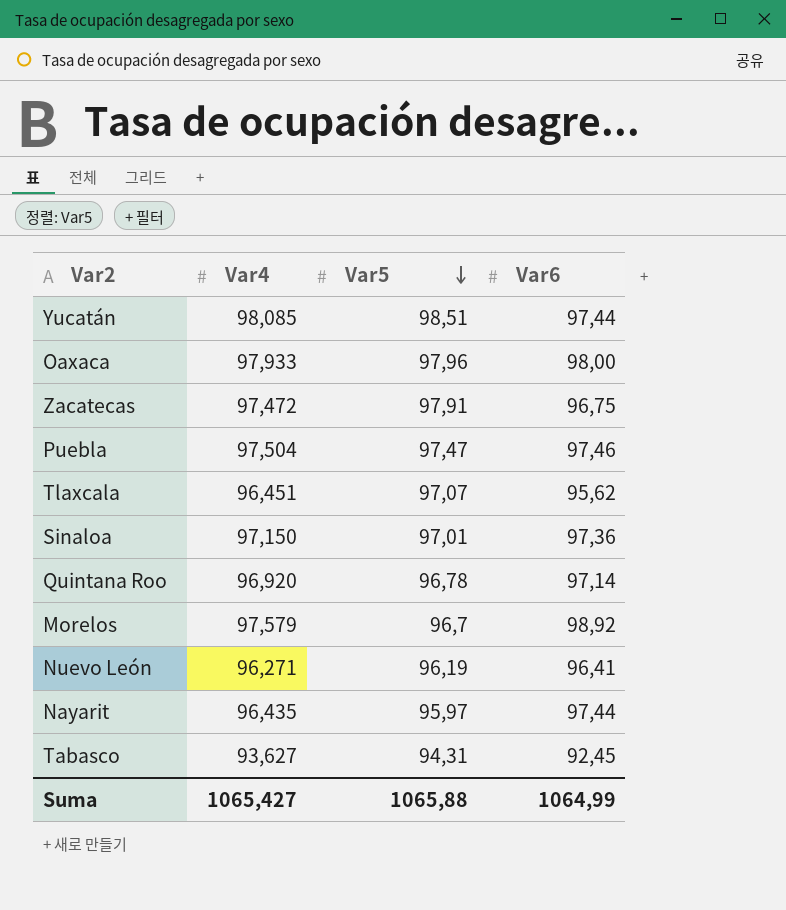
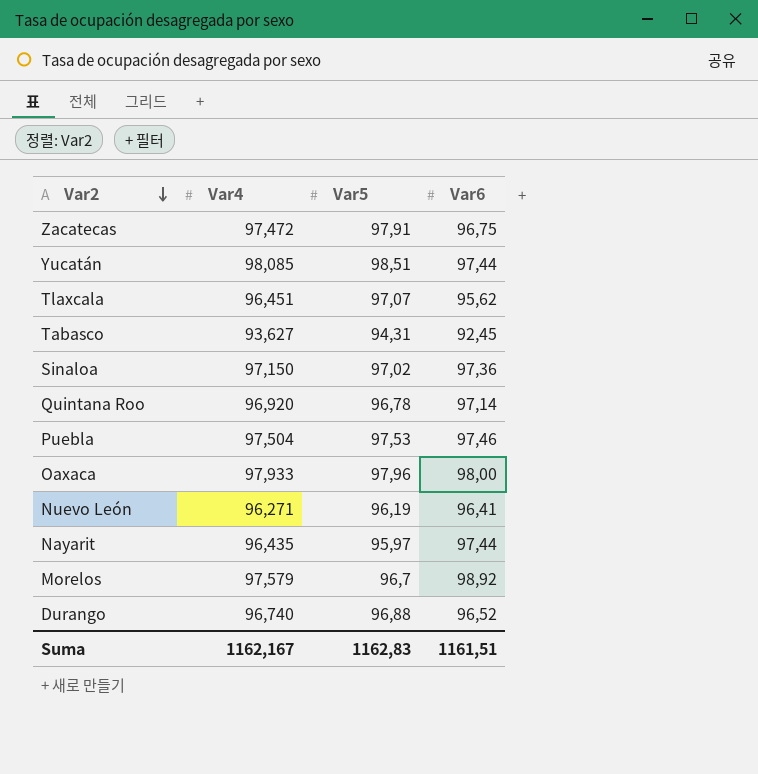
row order: Var5 descending -> Var2 descending
Sinaloa | Var5: 97,01 -> 97,02
Puebla | Var5: 97,47 -> 97,53
row Durango: none -> 96,740 | 96,88 | 96,52
Suma | Var4: 1065,427 -> 1162,167
Suma | Var5: 1065,88 -> 1162,83
Suma | Var6: 1064,99 -> 1161,51

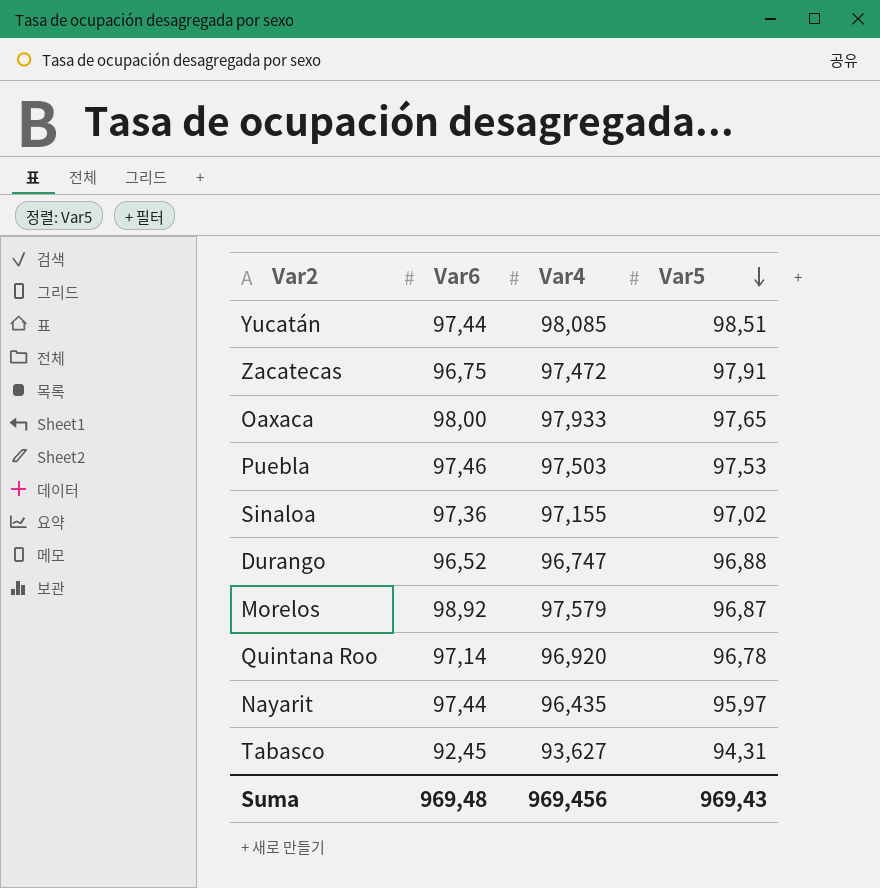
row order: Var2 descending -> Var5 descending
column Var6 | position: 4 -> 2
row Tlaxcala: 96,451 | 97,07 | 95,62 -> none
row Nuevo León: 96,271 | 96,19 | 96,41 -> none
Oaxaca | Var5: 97,96 -> 97,65
Puebla | Var4: 97,504 -> 97,503
Sinaloa | Var4: 97,150 -> 97,155
Durango | Var4: 96,740 -> 96,747
Morelos | Var5: 96,7 -> 96,87
Suma | Var6: 1161,51 -> 969,48
Suma | Var4: 1162,167 -> 969,456
Suma | Var5: 1162,83 -> 969,43

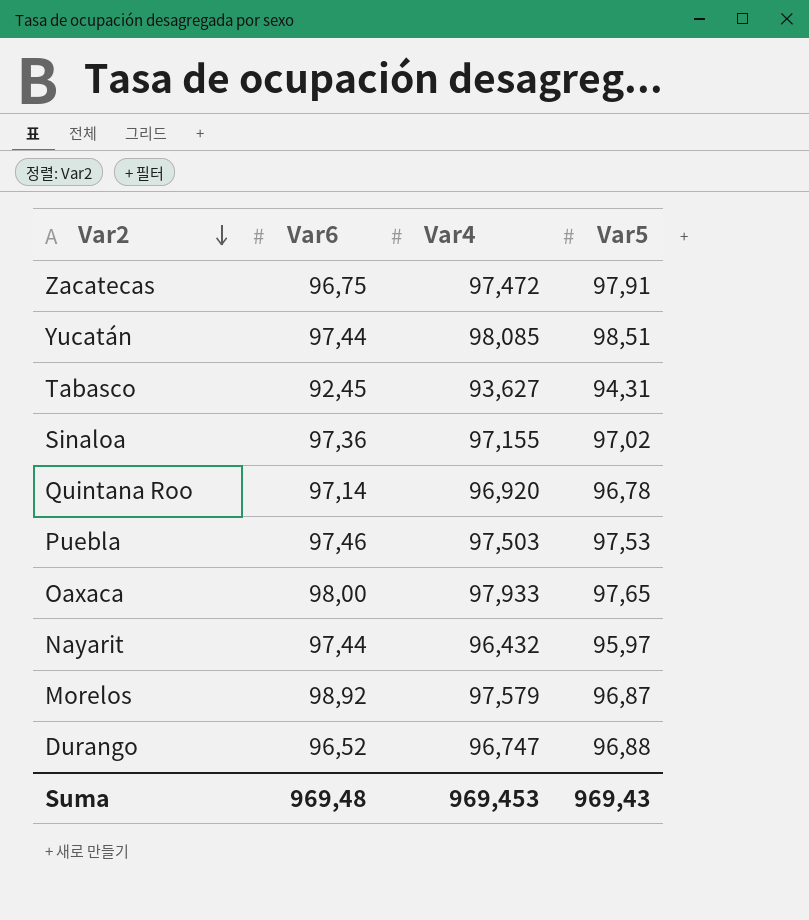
row order: Var5 descending -> Var2 descending
Nayarit | Var4: 96,435 -> 96,432
Suma | Var4: 969,456 -> 969,453

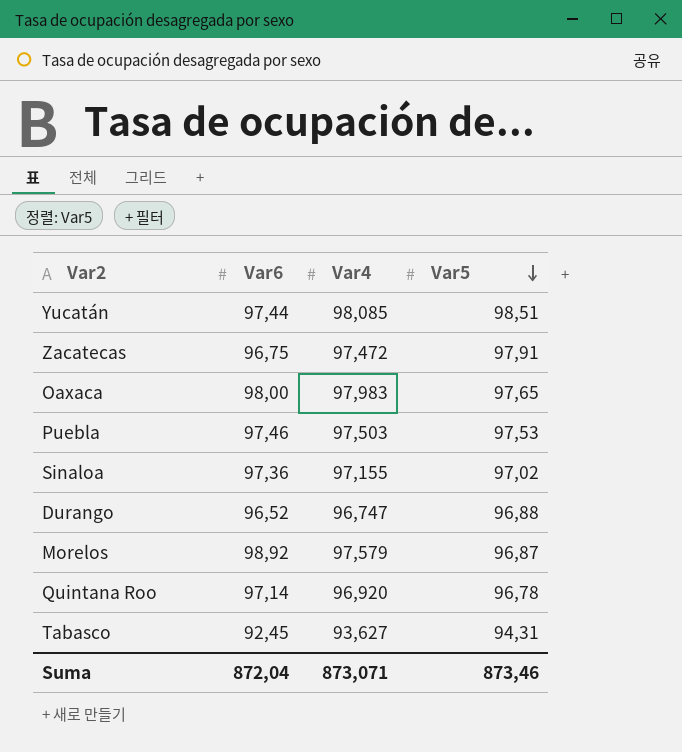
row order: Var2 descending -> Var5 descending
row Nayarit: 97,44 | 96,432 | 95,97 -> none
Oaxaca | Var4: 97,933 -> 97,983
Suma | Var6: 969,48 -> 872,04
Suma | Var4: 969,453 -> 873,071
Suma | Var5: 969,43 -> 873,46

